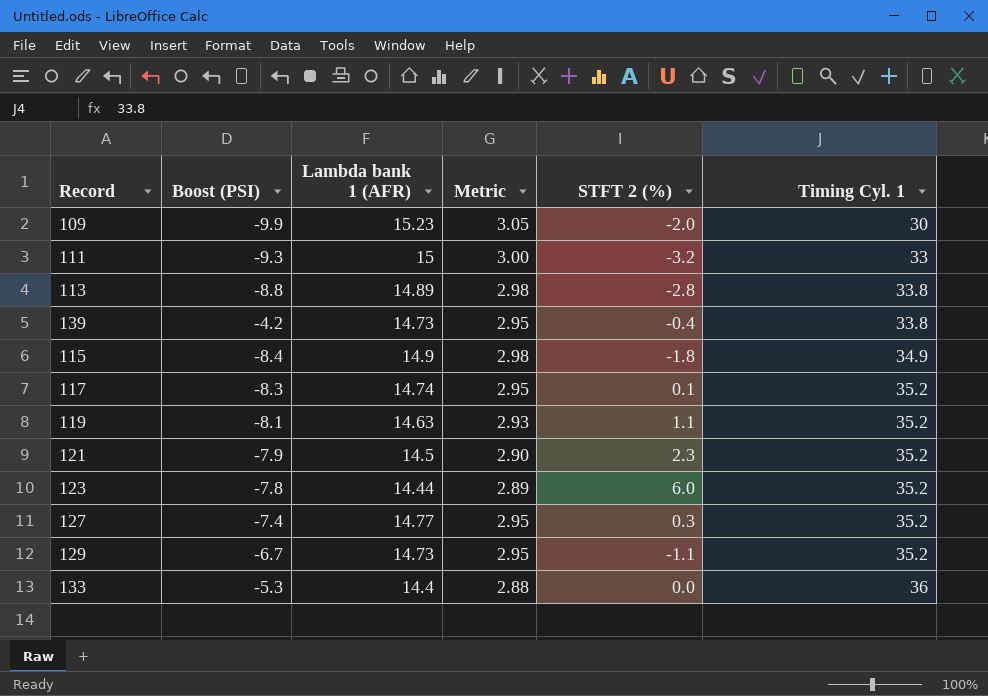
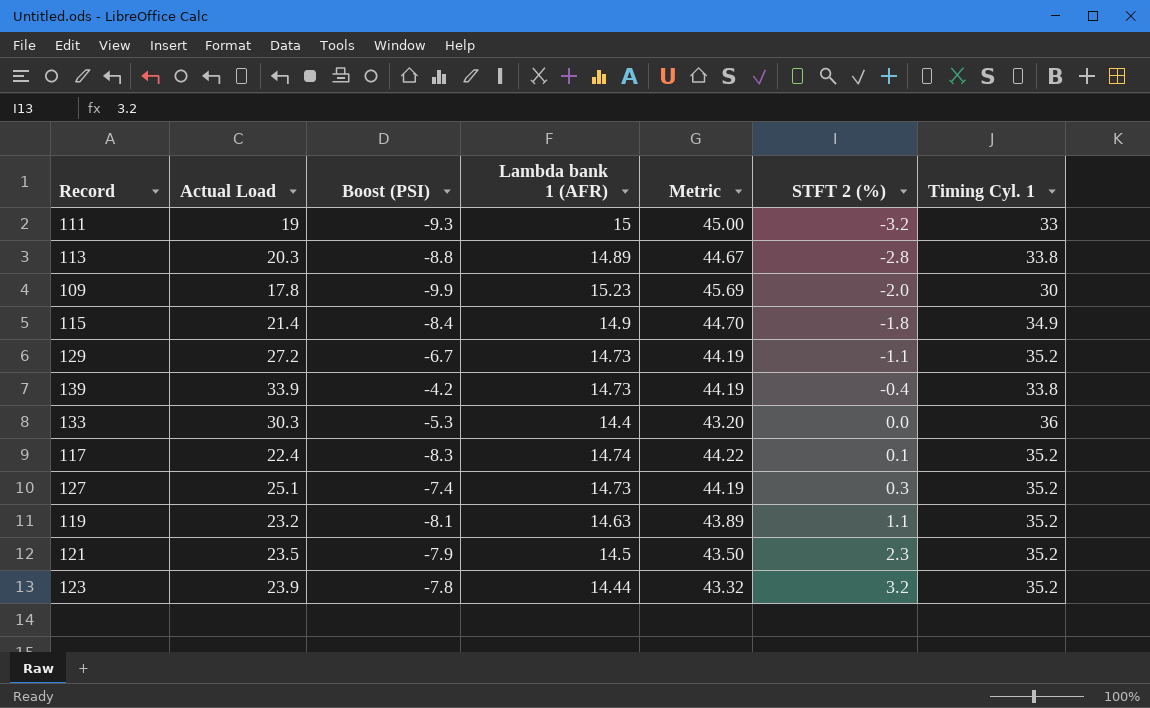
row order: Timing Cyl. 1 ascending -> STFT 2 (%) ascending
column Actual Load | position: none -> 2
column Metric | formula: [Lambda bank 1 (AFR)] * 0.2 -> [Lambda bank 1 (AFR)] * 3
127 | Lambda bank 1 (AFR): 14.77 -> 14.73
123 | STFT 2 (%): 6.0 -> 3.2

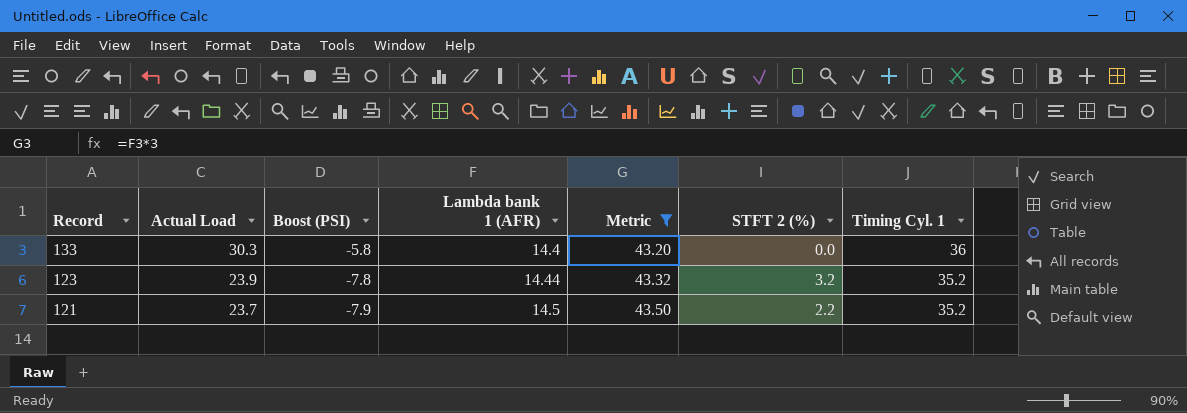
filter: none -> Metric <= 43.50
row order: STFT 2 (%) ascending -> Record descending
133 | Boost (PSI): -5.3 -> -5.8
121 | Actual Load: 23.5 -> 23.7
121 | STFT 2 (%): 2.3 -> 2.2

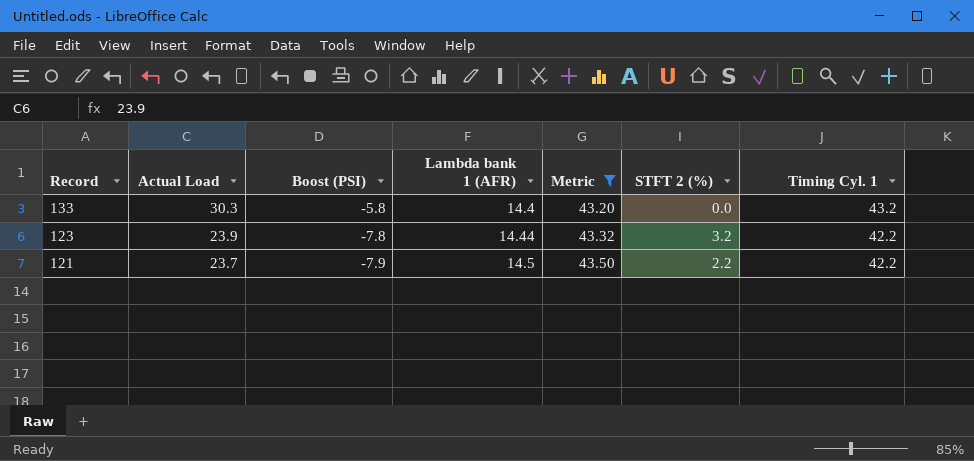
133 | Timing Cyl. 1: 36 -> 43.2
123 | Timing Cyl. 1: 35.2 -> 42.2
121 | Timing Cyl. 1: 35.2 -> 42.2

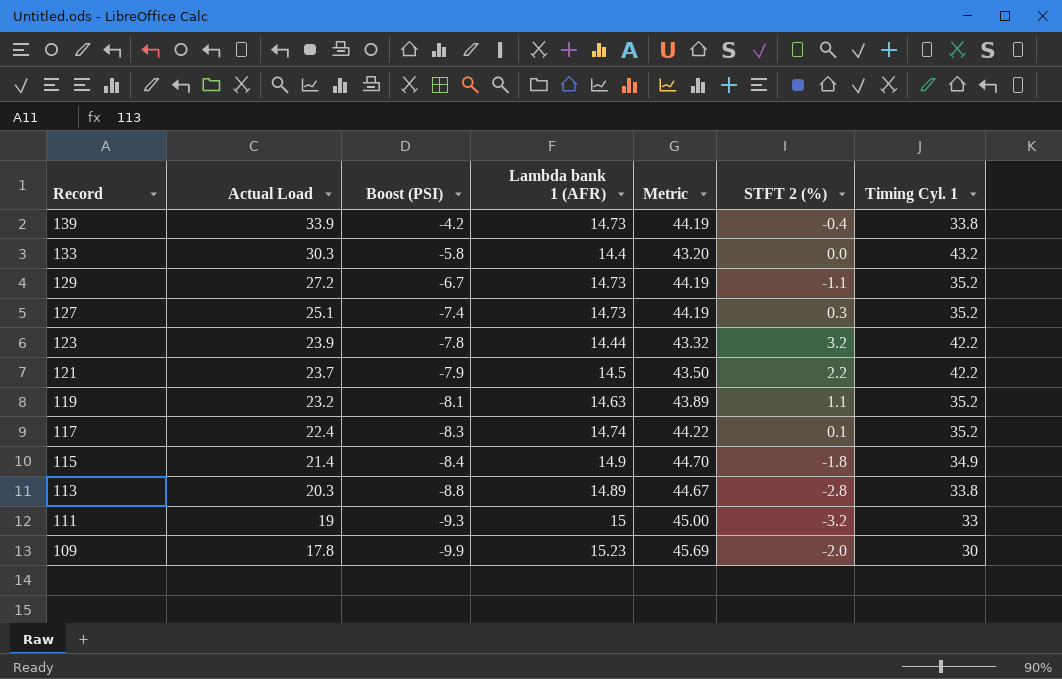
filter: Metric <= 43.50 -> none

